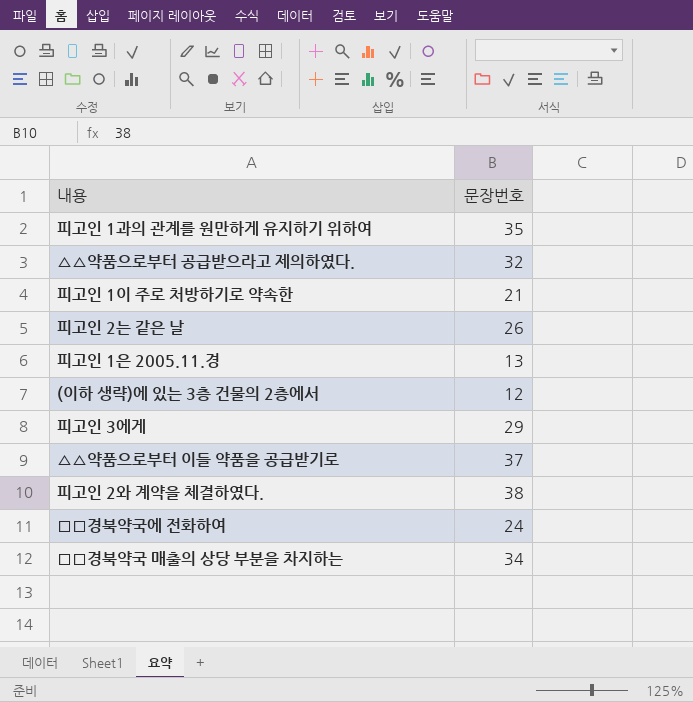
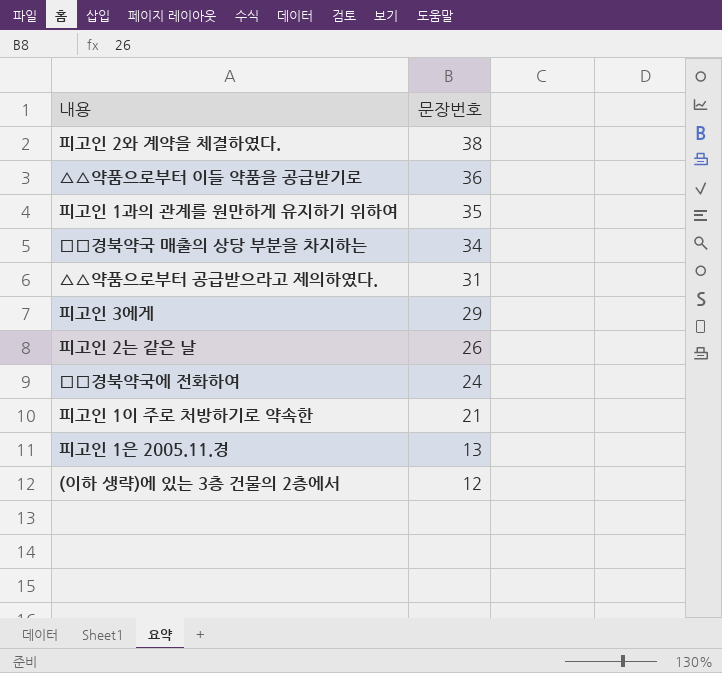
row order: none -> 문장번호 descending
△△약품으로부터 이들 약품을 공급받기로 | 문장번호: 37 -> 36
△△약품으로부터 공급받으라고 제의하였다. | 문장번호: 32 -> 31

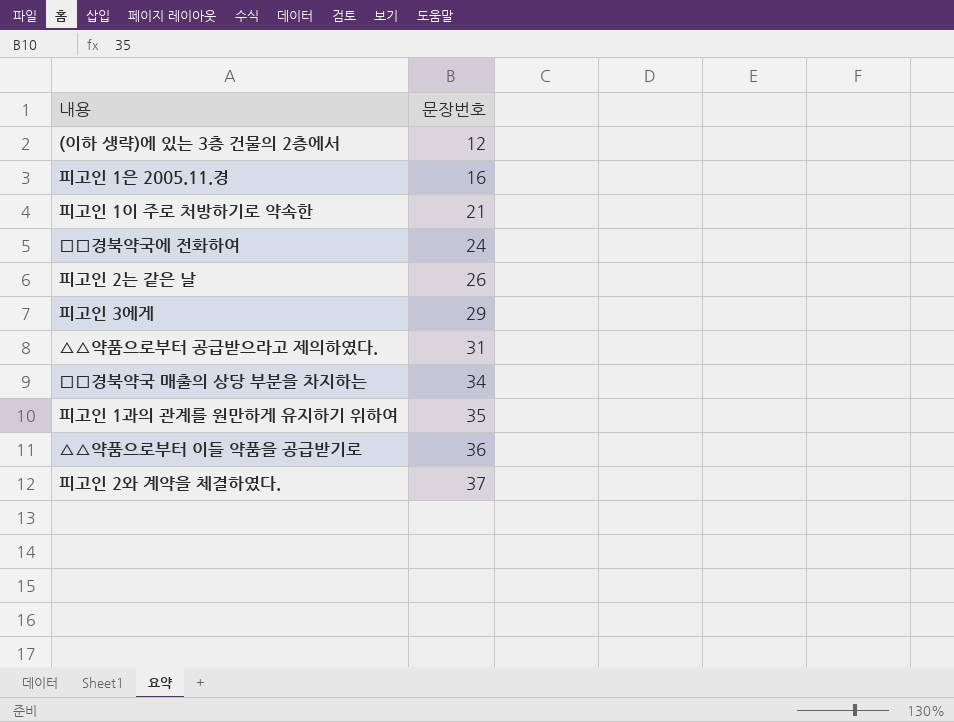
row order: 문장번호 descending -> 문장번호 ascending
피고인 1은 2005.11.경 | 문장번호: 13 -> 16
피고인 2와 계약을 체결하였다. | 문장번호: 38 -> 37

